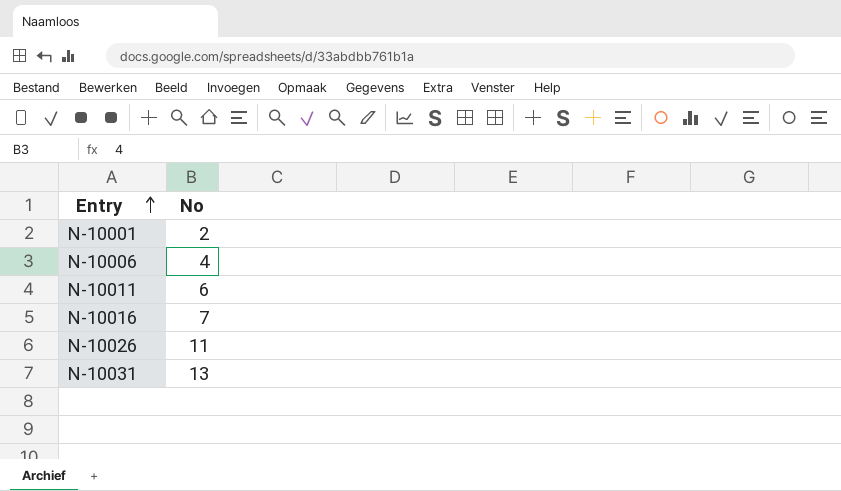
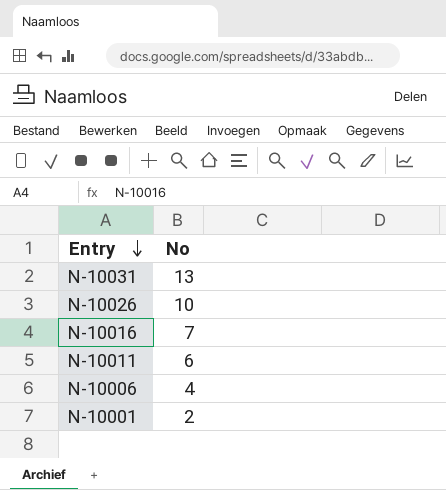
row order: Entry ascending -> Entry descending
N-10026 | No: 11 -> 10

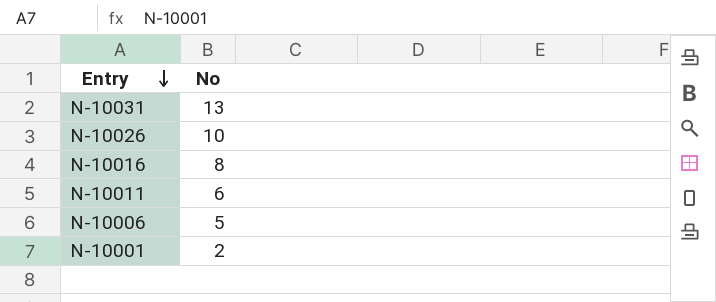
N-10016 | No: 7 -> 8
N-10006 | No: 4 -> 5

